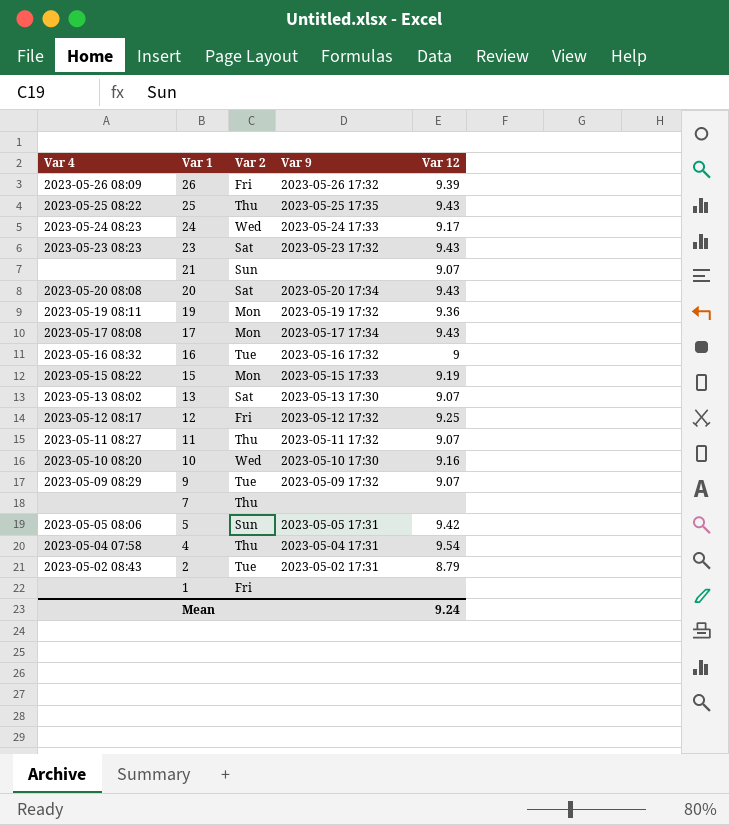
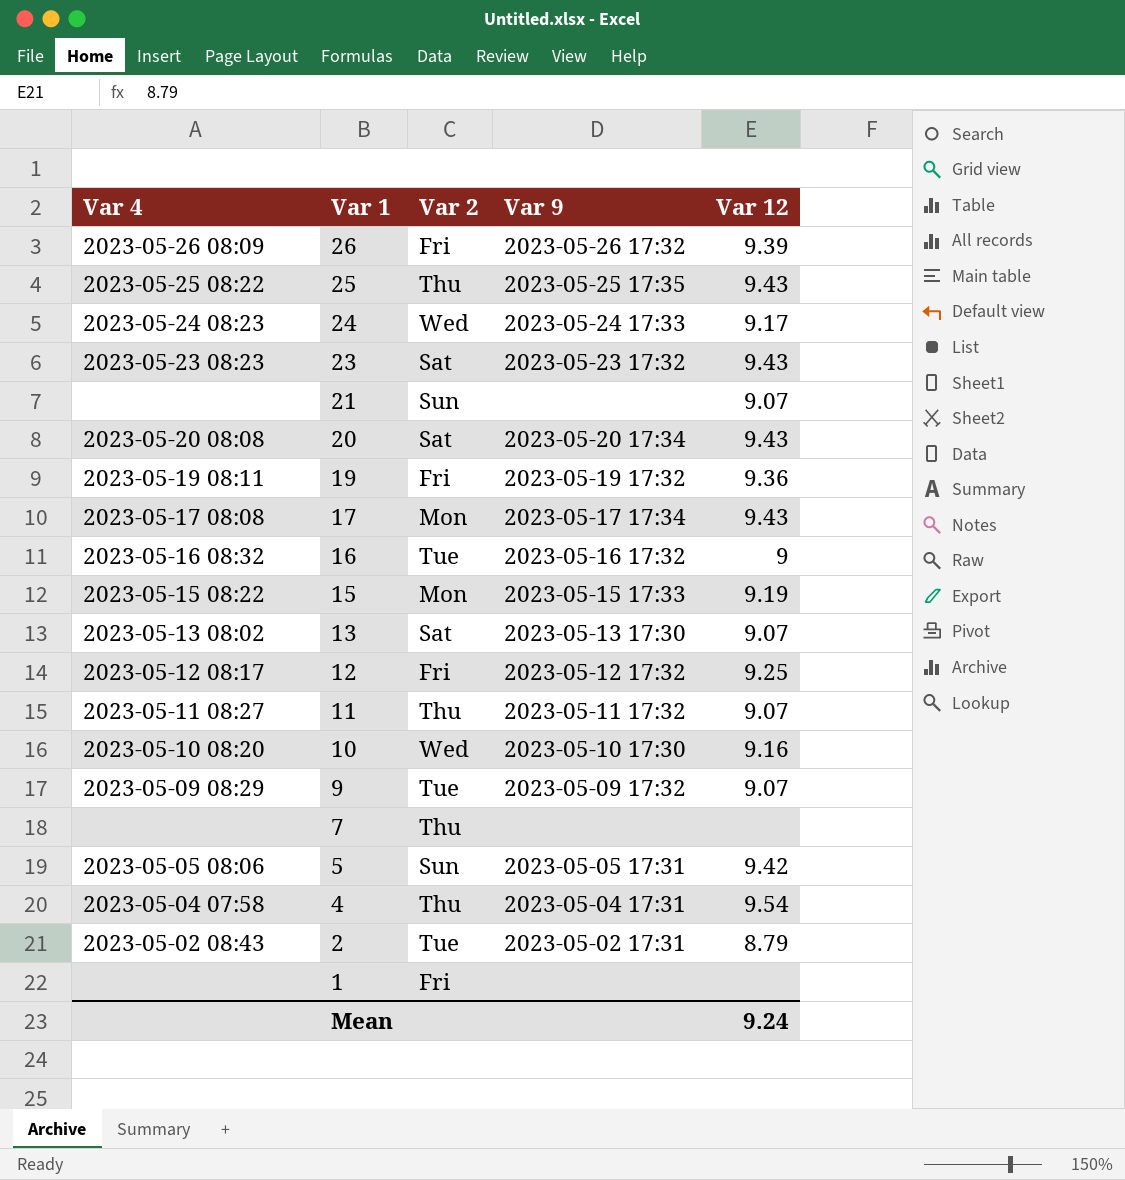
19 | Var 2: Mon -> Fri

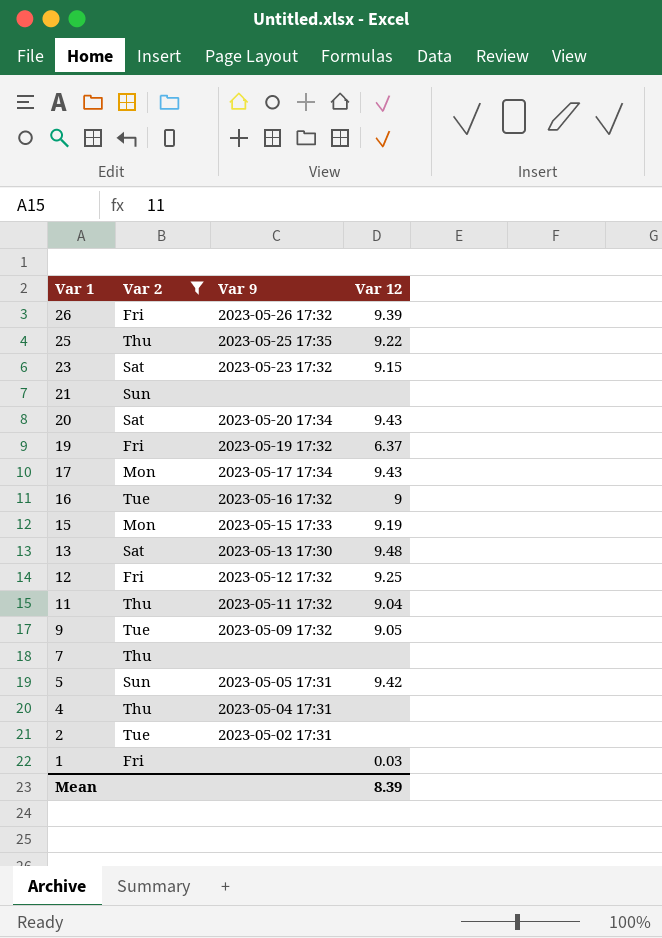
filter: none -> Var 2 != Wed
column Var 4 | position: 1 -> none
25 | Var 12: 9.43 -> 9.22
23 | Var 12: 9.43 -> 9.15
21 | Var 12: 9.07 -> none
19 | Var 12: 9.36 -> 6.37
13 | Var 12: 9.07 -> 9.48
11 | Var 12: 9.07 -> 9.04
9 | Var 12: 9.07 -> 9.05
4 | Var 12: 9.54 -> none
2 | Var 12: 8.79 -> none
1 | Var 12: none -> 0.03
Mean | Var 12: 9.24 -> 8.39

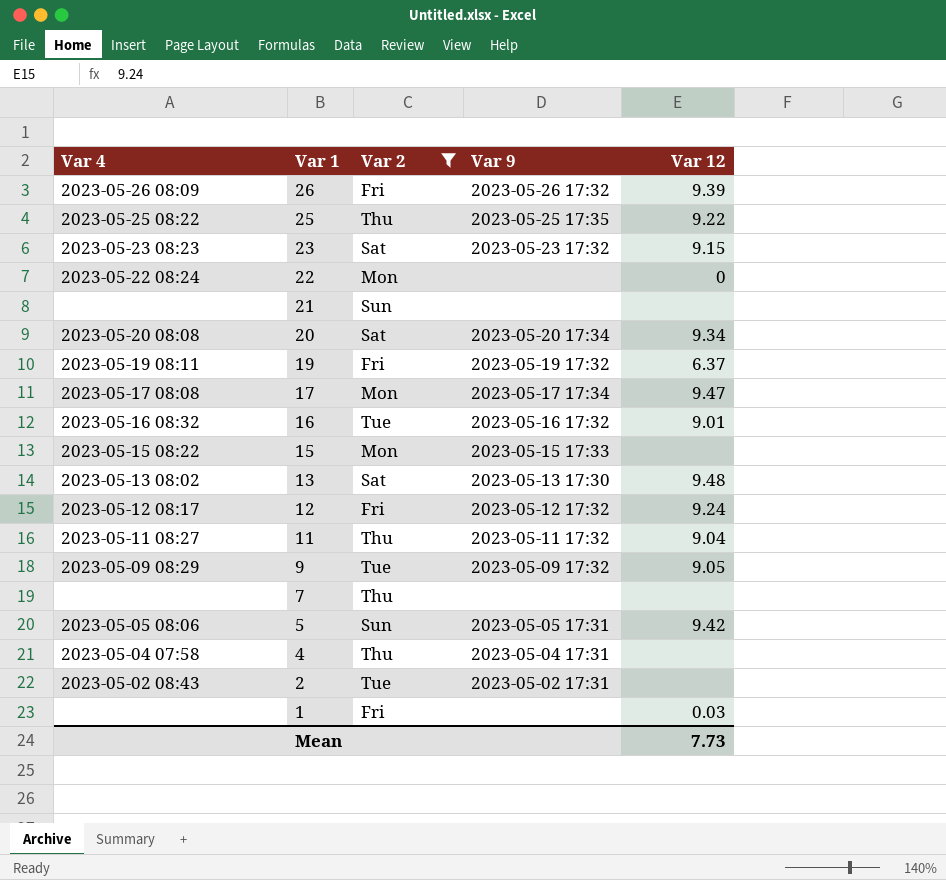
column Var 4 | position: none -> 1
row 22: none -> 2023-05-22 08:24 | Mon | none | 0
20 | Var 12: 9.43 -> 9.34
17 | Var 12: 9.43 -> 9.47
16 | Var 12: 9 -> 9.01
15 | Var 12: 9.19 -> none
12 | Var 12: 9.25 -> 9.24
Mean | Var 12: 8.39 -> 7.73

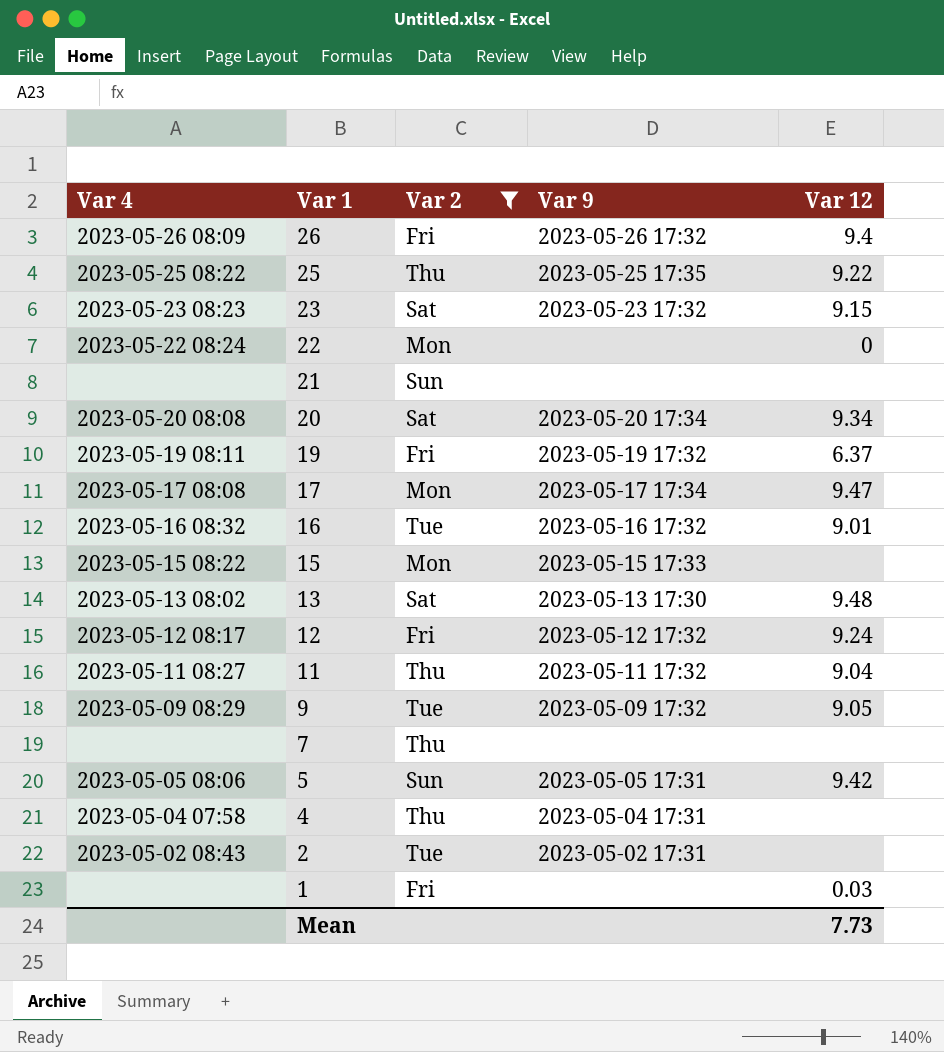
26 | Var 12: 9.39 -> 9.4

